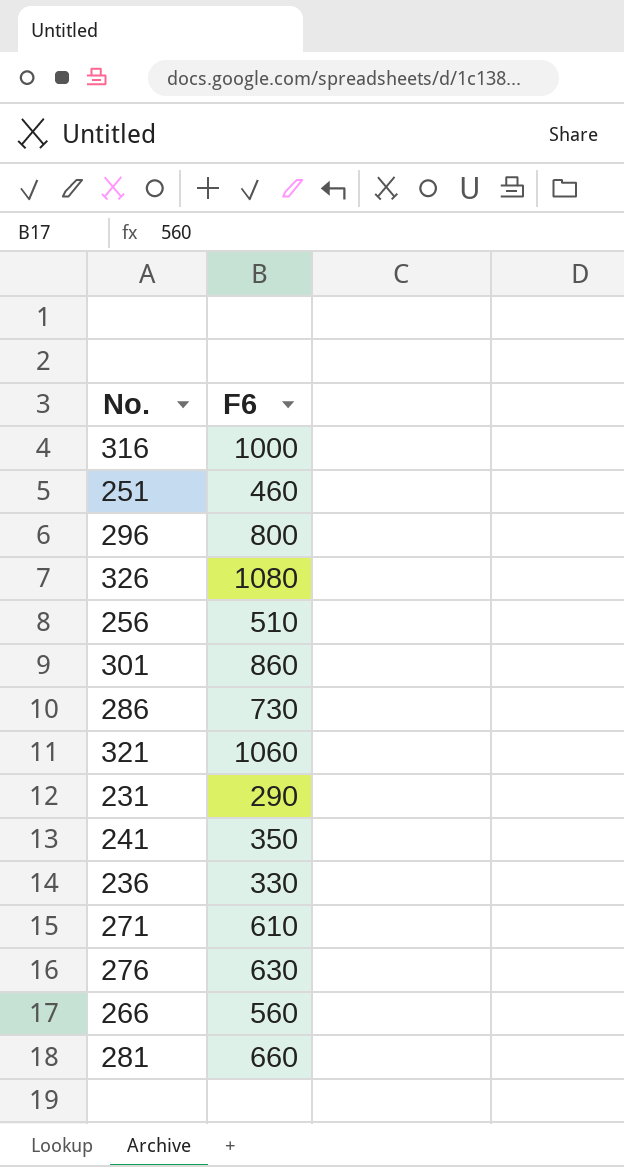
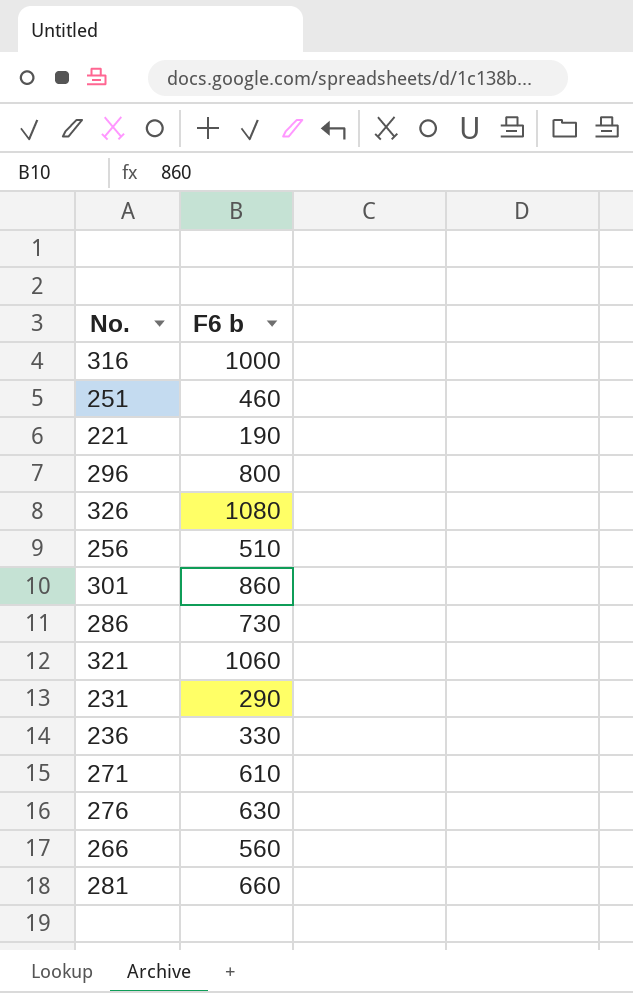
column name: F6 -> F6 b
row 241: 350 -> none
row 221: none -> 190

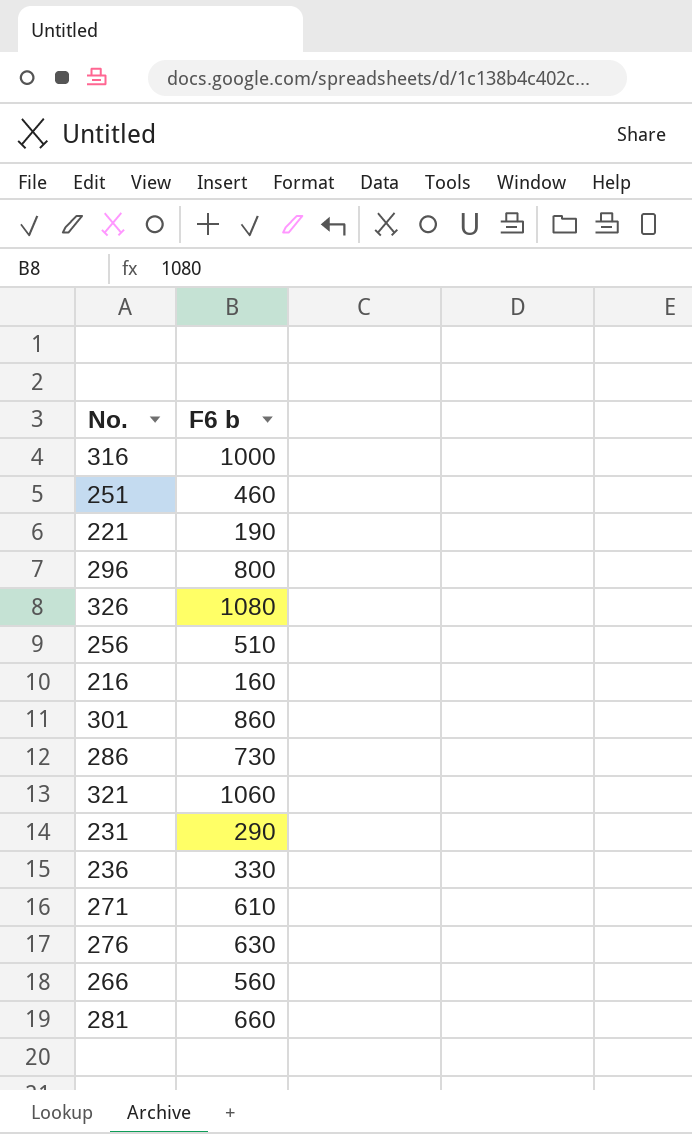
row 216: none -> 160

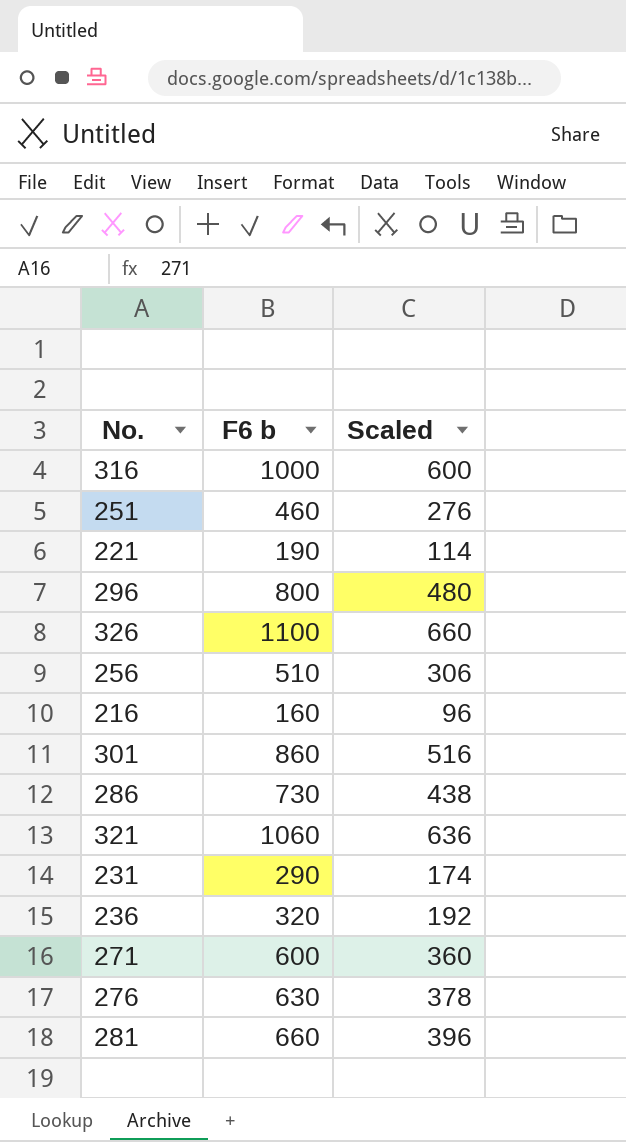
column Scaled | formula: none -> [F6 b] * 0.6
row 266: 560 -> none
326 | F6 b: 1080 -> 1100
236 | F6 b: 330 -> 320
271 | F6 b: 610 -> 600

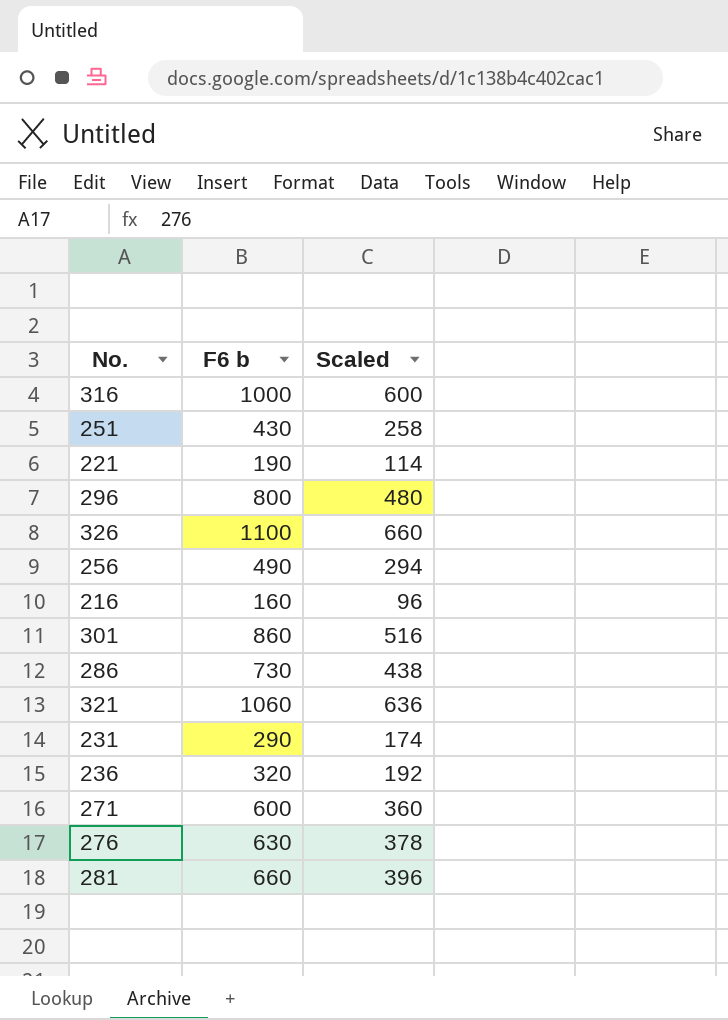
251 | F6 b: 460 -> 430
251 | Scaled: 276 -> 258
256 | F6 b: 510 -> 490
256 | Scaled: 306 -> 294

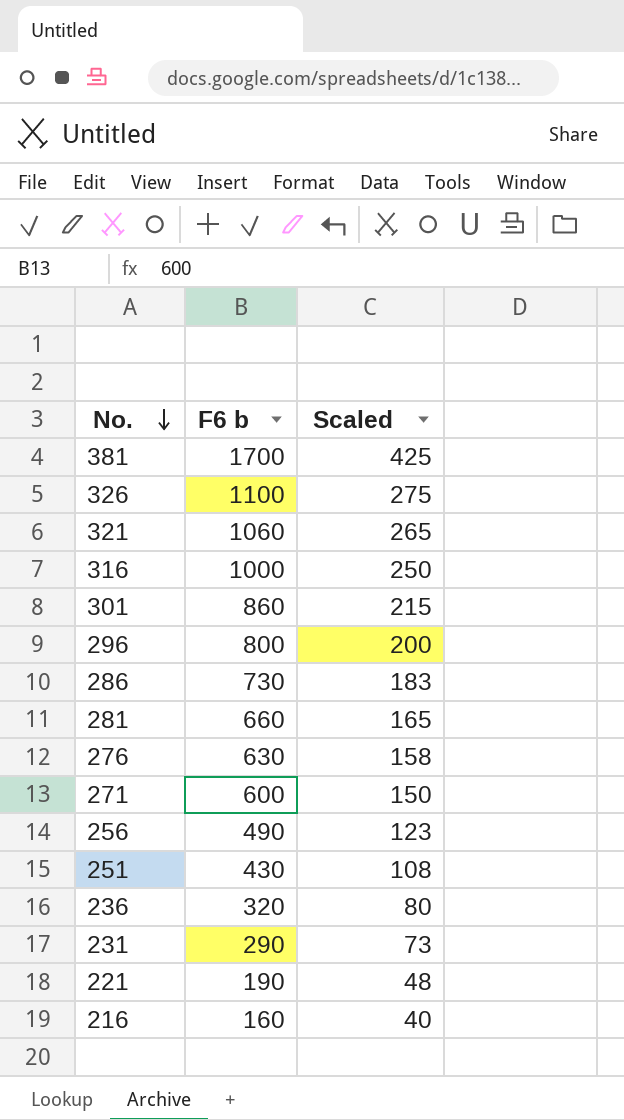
row order: none -> No. descending
column Scaled | formula: [F6 b] * 0.6 -> [F6 b] * 0.25
row 381: none -> 1700 | 425

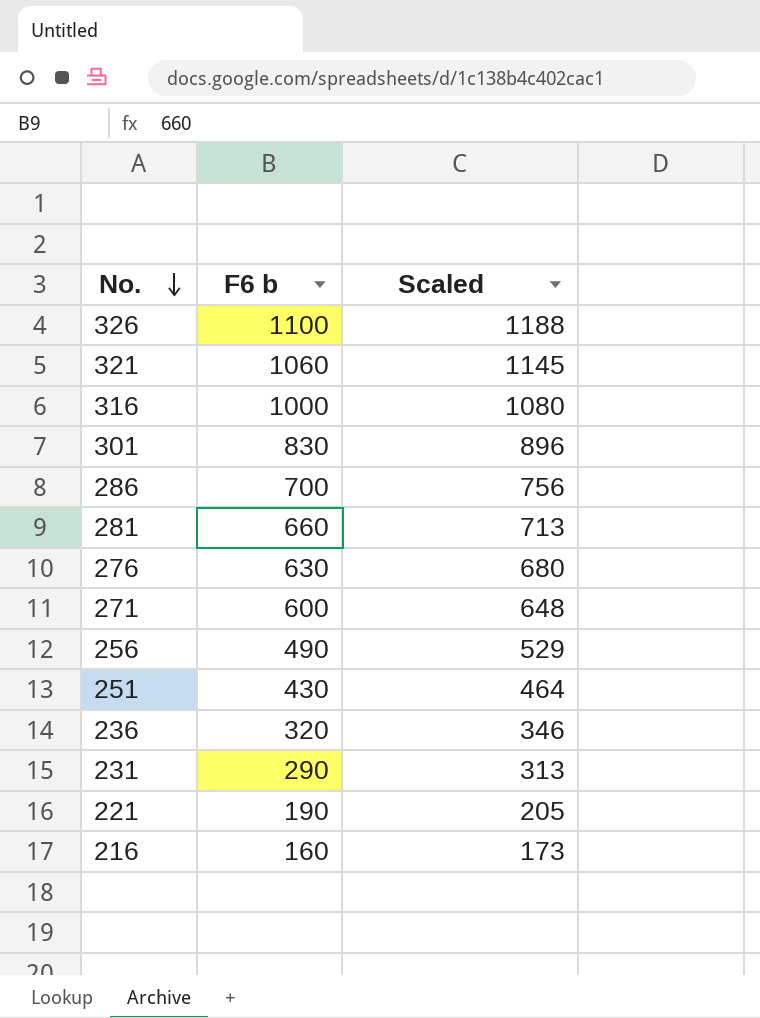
column Scaled | formula: [F6 b] * 0.25 -> [F6 b] * 1.08
row 381: 1700 | 425 -> none
row 296: 800 | 200 -> none
301 | F6 b: 860 -> 830
286 | F6 b: 730 -> 700

